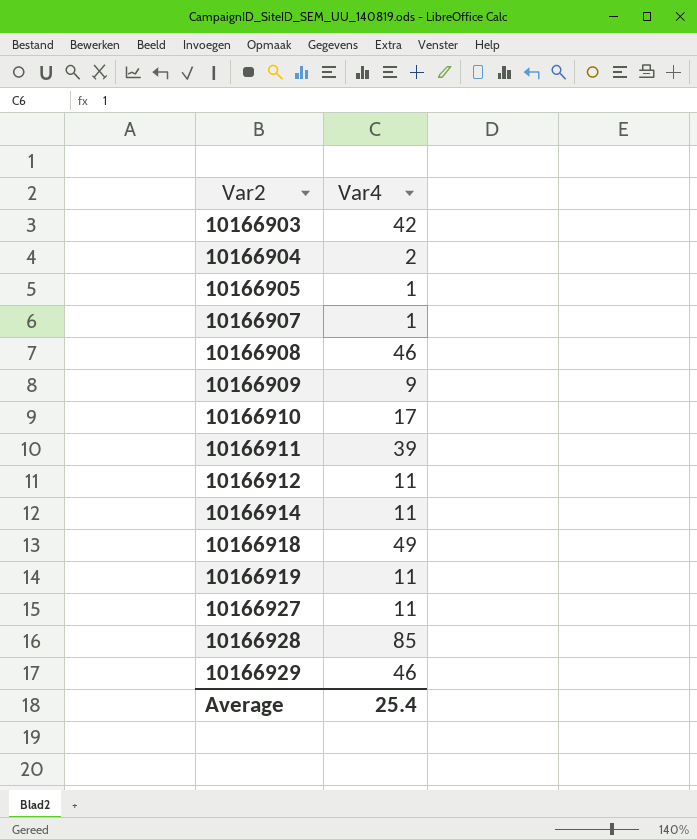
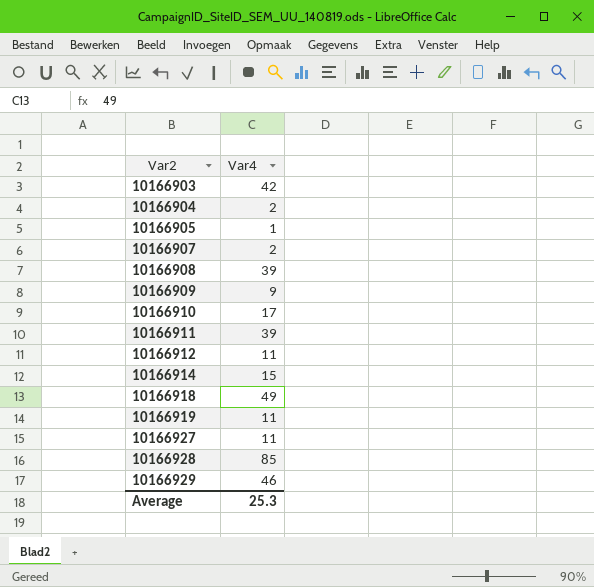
10166907 | Var4: 1 -> 2
10166908 | Var4: 46 -> 39
10166914 | Var4: 11 -> 15
Average | Var4: 25.4 -> 25.3

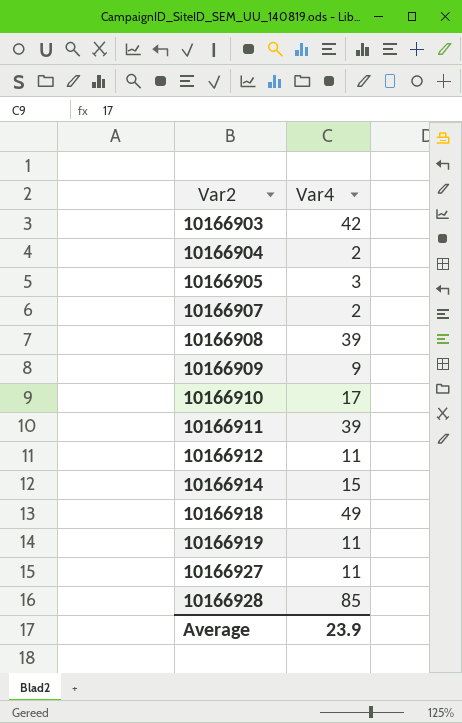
row 10166929: 46 -> none
10166905 | Var4: 1 -> 3
Average | Var4: 25.3 -> 23.9

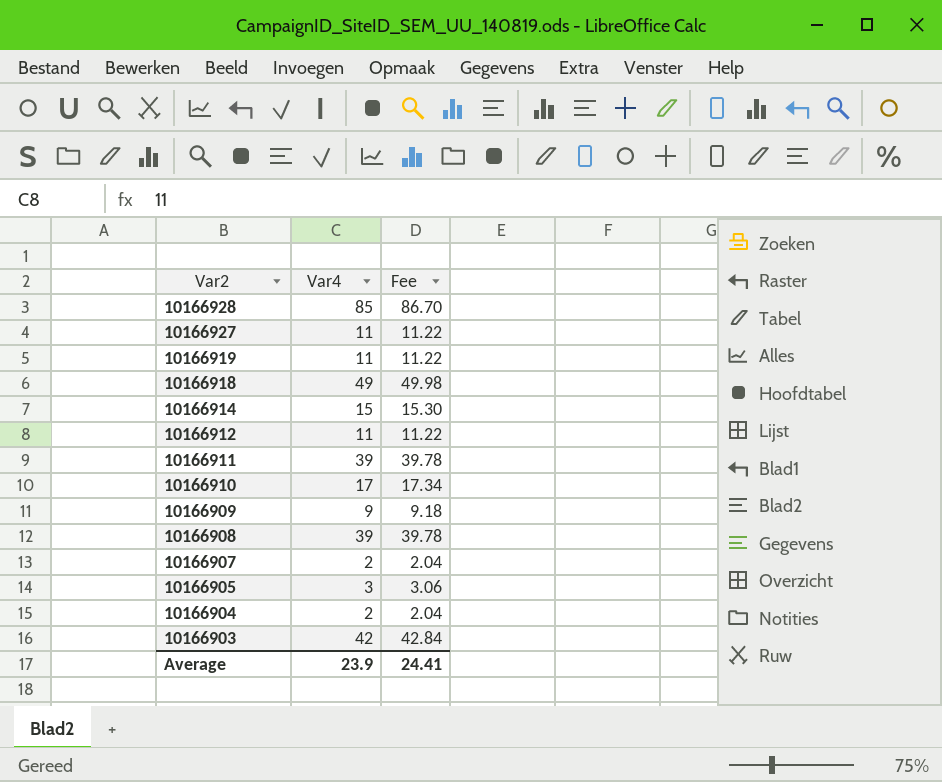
row order: Var2 ascending -> Var2 descending
column Fee | formula: none -> [Var4] * 1.02

